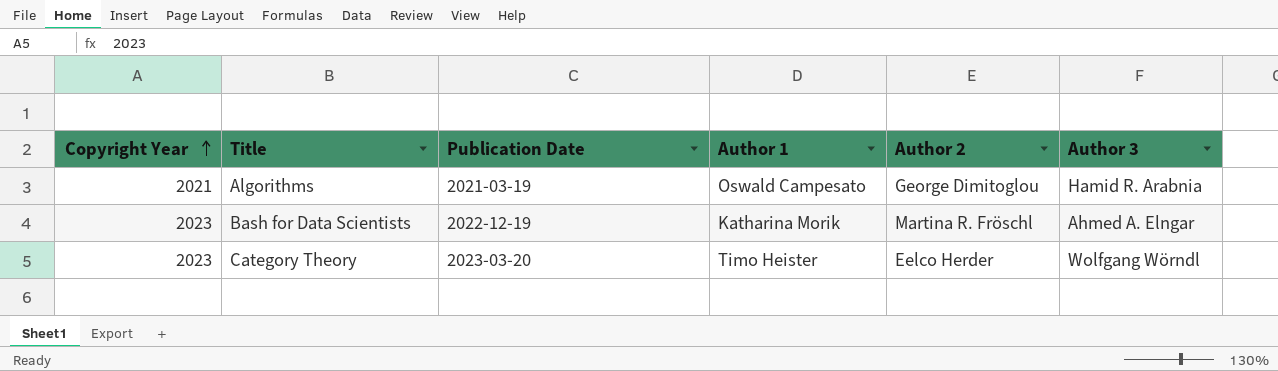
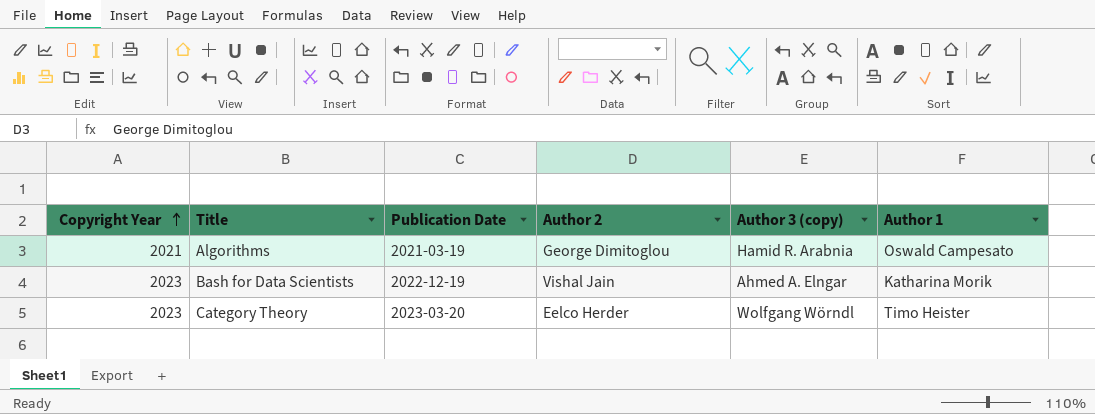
column name: Author 3 -> Author 3 (copy)
column Author 1 | position: 4 -> 6
Bash for Data Scientists | Author 2: Martina R. Fröschl -> Vishal Jain

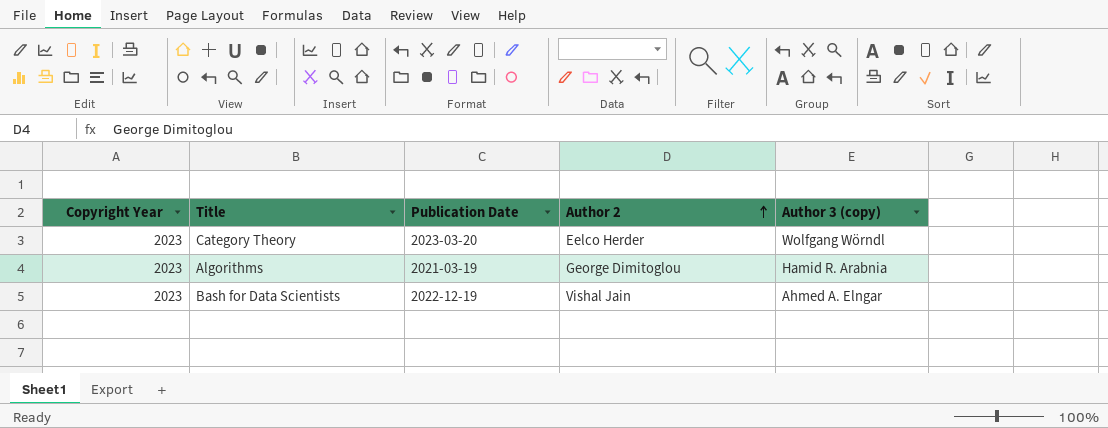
row order: Copyright Year ascending -> Author 2 ascending
column Author 1 | position: 6 -> none
Algorithms | Copyright Year: 2021 -> 2023

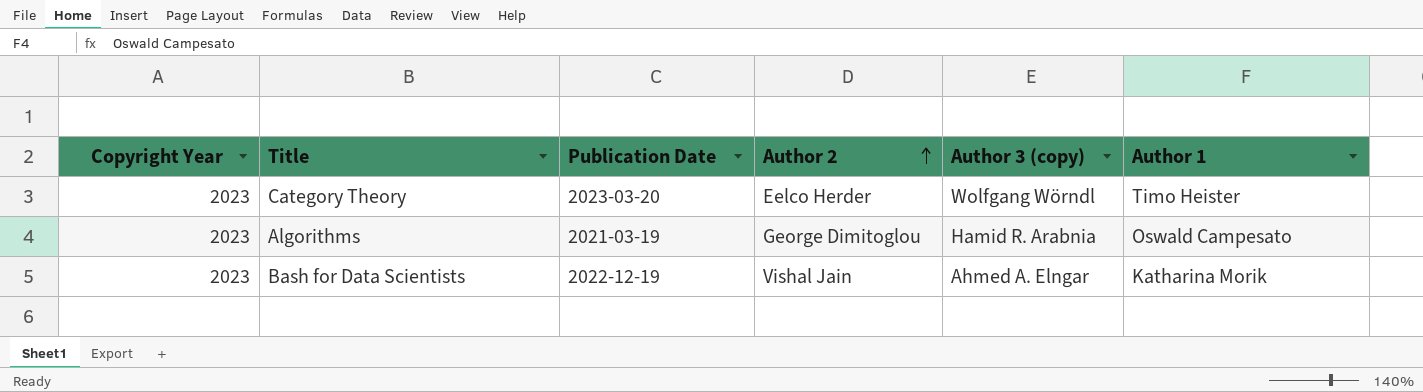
column Author 1 | position: none -> 6

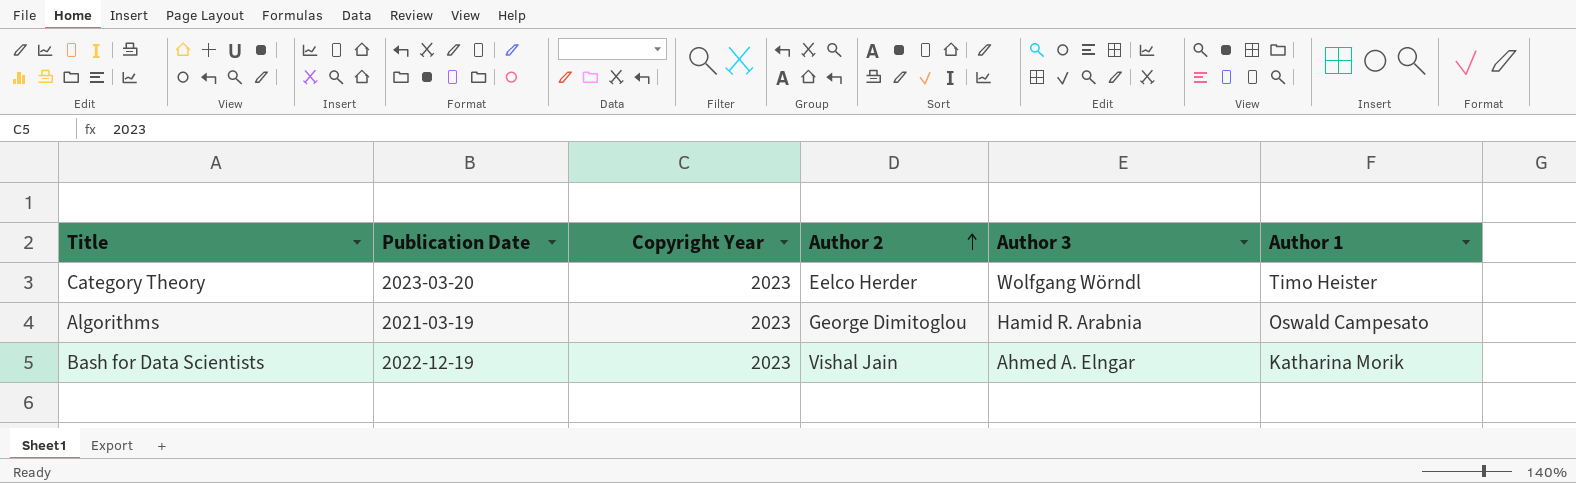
column Copyright Year | position: 1 -> 3
column name: Author 3 (copy) -> Author 3

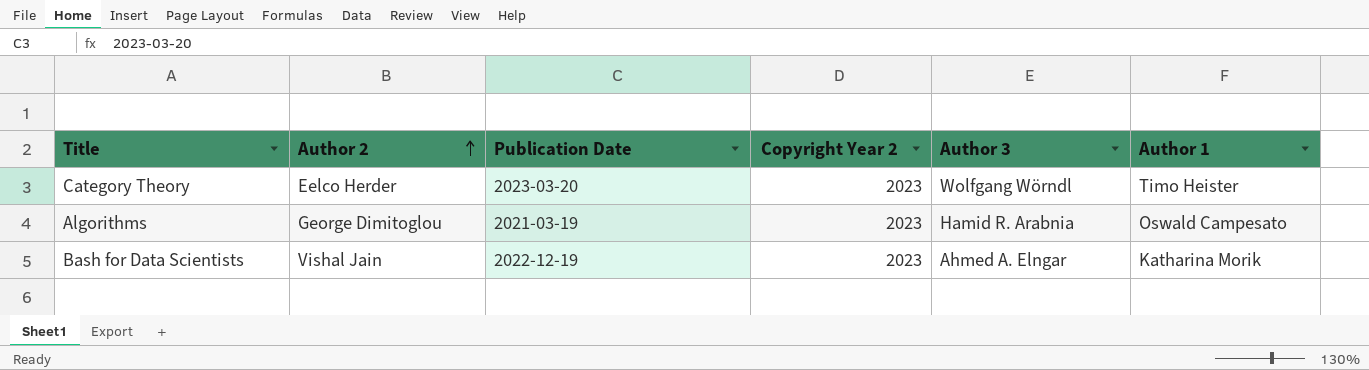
column Author 2 | position: 4 -> 2
column name: Copyright Year -> Copyright Year 2

